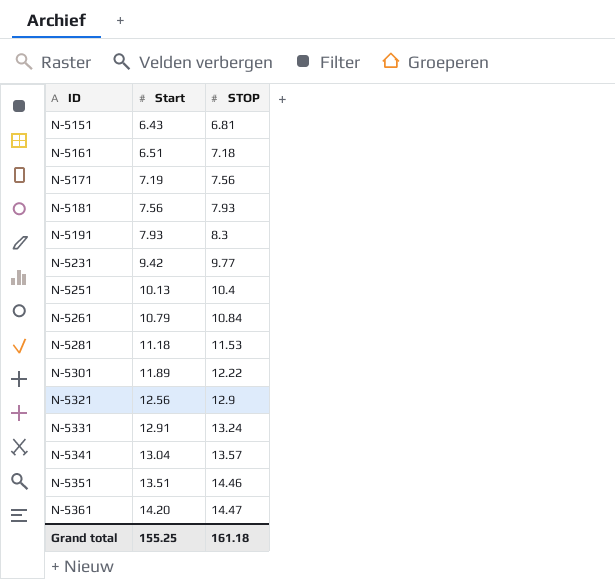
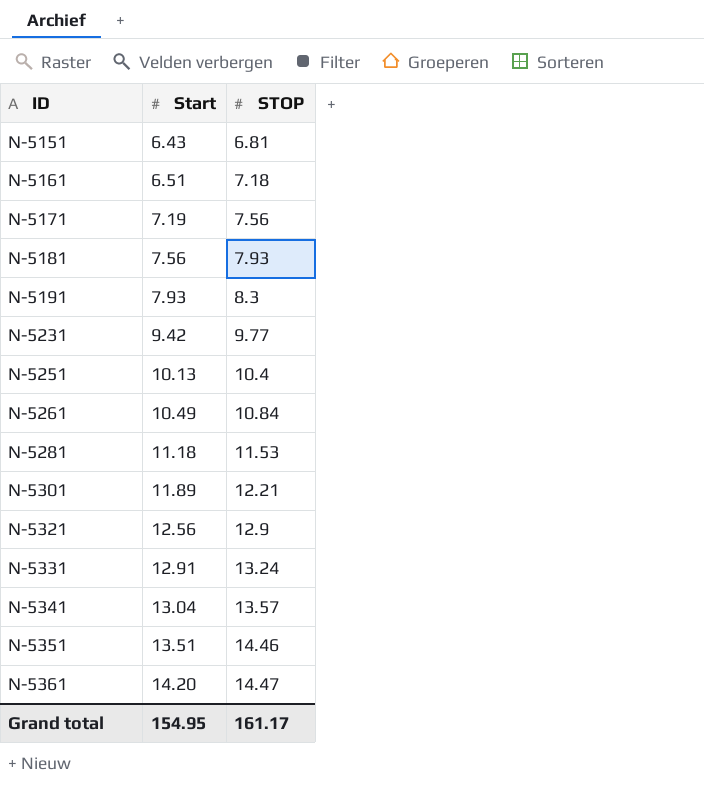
N-5261 | Start: 10.79 -> 10.49
N-5301 | STOP: 12.22 -> 12.21
Grand total | Start: 155.25 -> 154.95
Grand total | STOP: 161.18 -> 161.17

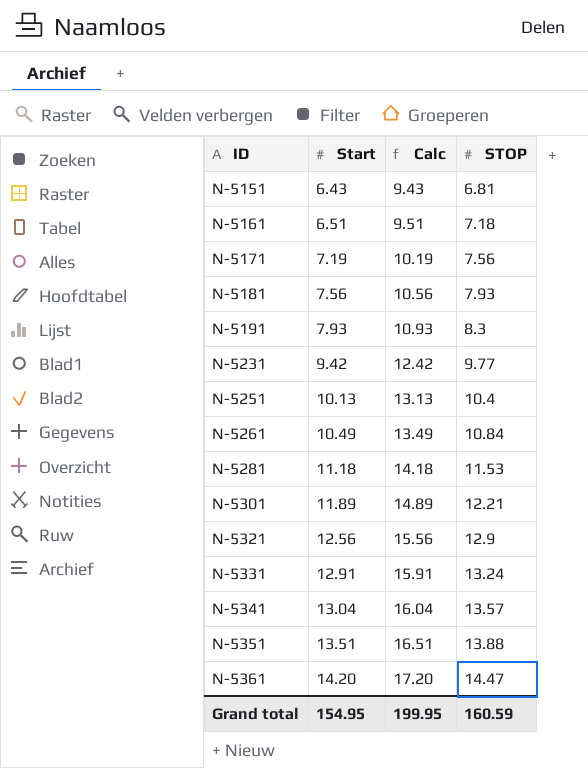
column Calc | formula: none -> [Start] + 3
N-5351 | STOP: 14.46 -> 13.88
Grand total | STOP: 161.17 -> 160.59

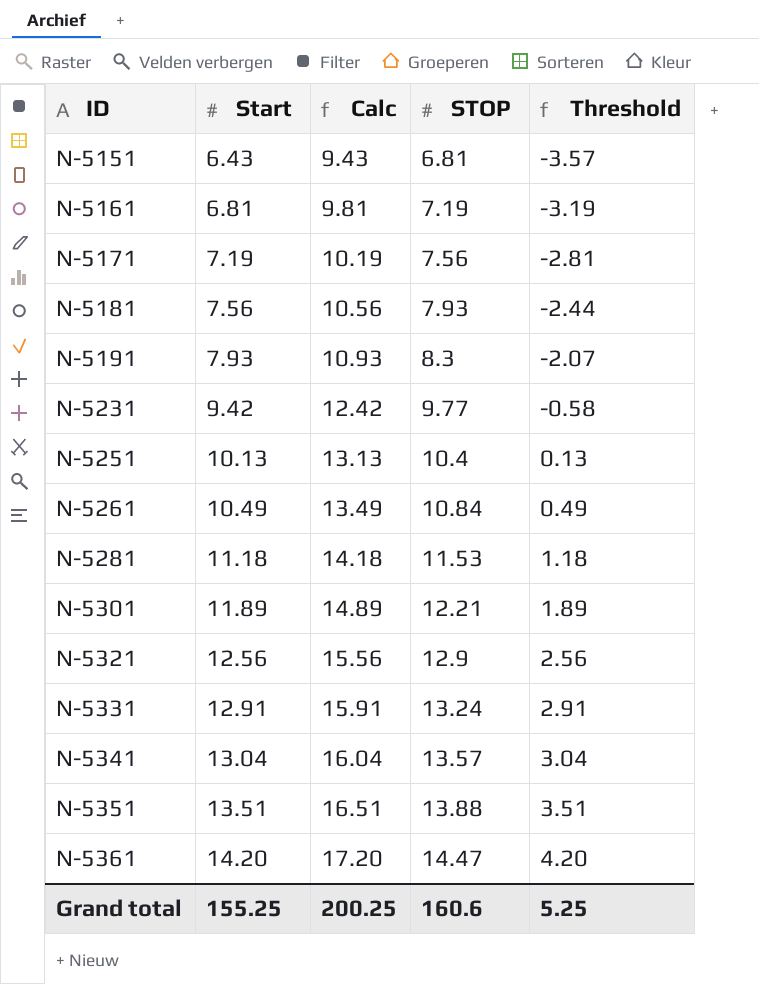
column Threshold | formula: none -> [Start] - 10
N-5161 | Start: 6.51 -> 6.81
N-5161 | Calc: 9.51 -> 9.81
N-5161 | STOP: 7.18 -> 7.19
Grand total | Start: 154.95 -> 155.25
Grand total | Calc: 199.95 -> 200.25
Grand total | STOP: 160.59 -> 160.6

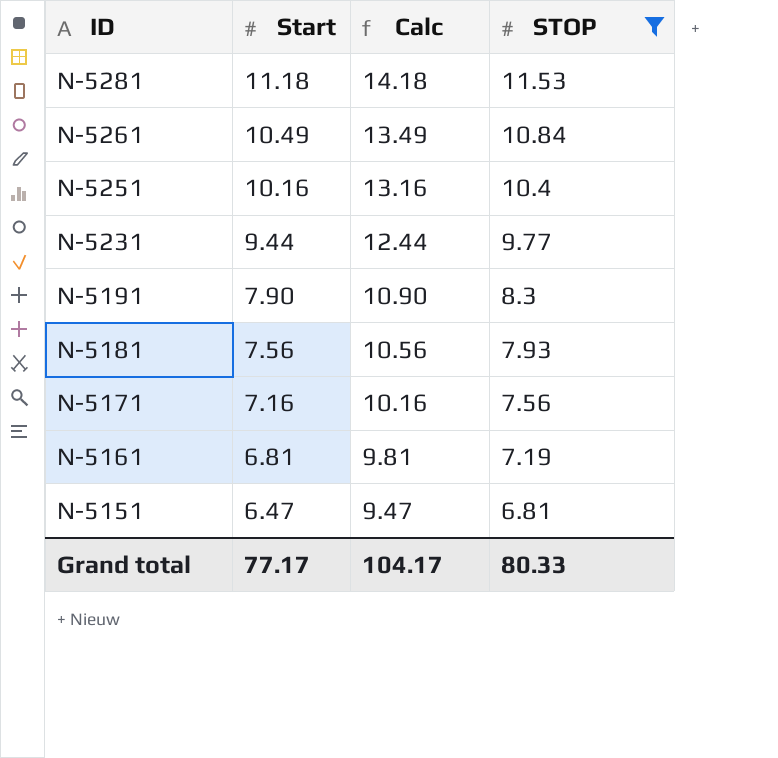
filter: none -> STOP <= 11.53
row order: ID ascending -> ID descending
column Threshold | formula: [Start] - 10 -> none
N-5251 | Start: 10.13 -> 10.16
N-5251 | Calc: 13.13 -> 13.16
N-5231 | Start: 9.42 -> 9.44
N-5231 | Calc: 12.42 -> 12.44
N-5191 | Start: 7.93 -> 7.90
N-5191 | Calc: 10.93 -> 10.90
N-5171 | Start: 7.19 -> 7.16
N-5171 | Calc: 10.19 -> 10.16
N-5151 | Start: 6.43 -> 6.47
N-5151 | Calc: 9.43 -> 9.47
Grand total | Start: 155.25 -> 77.17
Grand total | Calc: 200.25 -> 104.17
Grand total | STOP: 160.6 -> 80.33

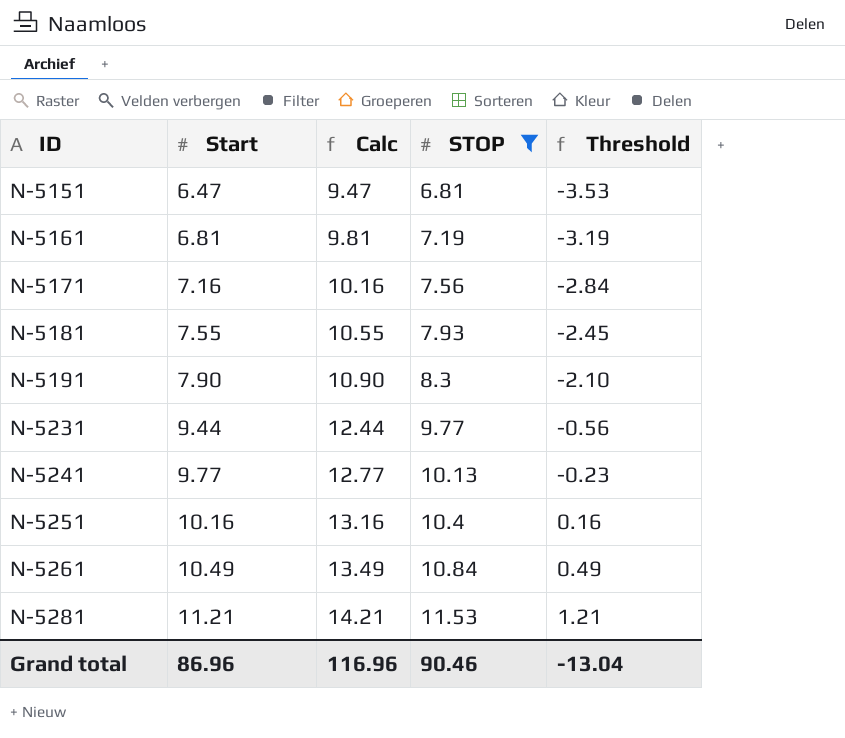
row order: ID descending -> ID ascending
column Threshold | formula: none -> [Start] - 10
N-5181 | Start: 7.56 -> 7.55
N-5181 | Calc: 10.56 -> 10.55
row N-5241: none -> 9.77 | 12.77 | 10.13 | -0.23
N-5281 | Start: 11.18 -> 11.21
N-5281 | Calc: 14.18 -> 14.21
Grand total | Start: 77.17 -> 86.96
Grand total | Calc: 104.17 -> 116.96
Grand total | STOP: 80.33 -> 90.46

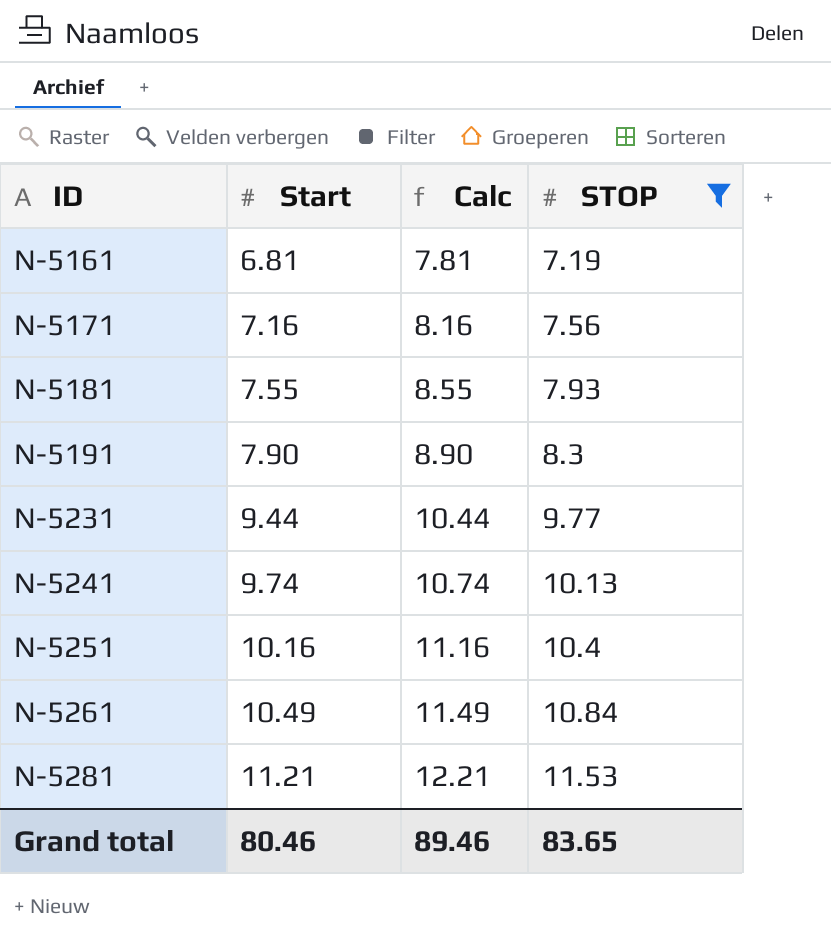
column Threshold | formula: [Start] - 10 -> none
column Calc | formula: [Start] + 3 -> [Start] + 1
row N-5151: 6.47 | 9.47 | 6.81 | -3.53 -> none
N-5241 | Start: 9.77 -> 9.74
Grand total | Start: 86.96 -> 80.46
Grand total | Calc: 116.96 -> 89.46
Grand total | STOP: 90.46 -> 83.65

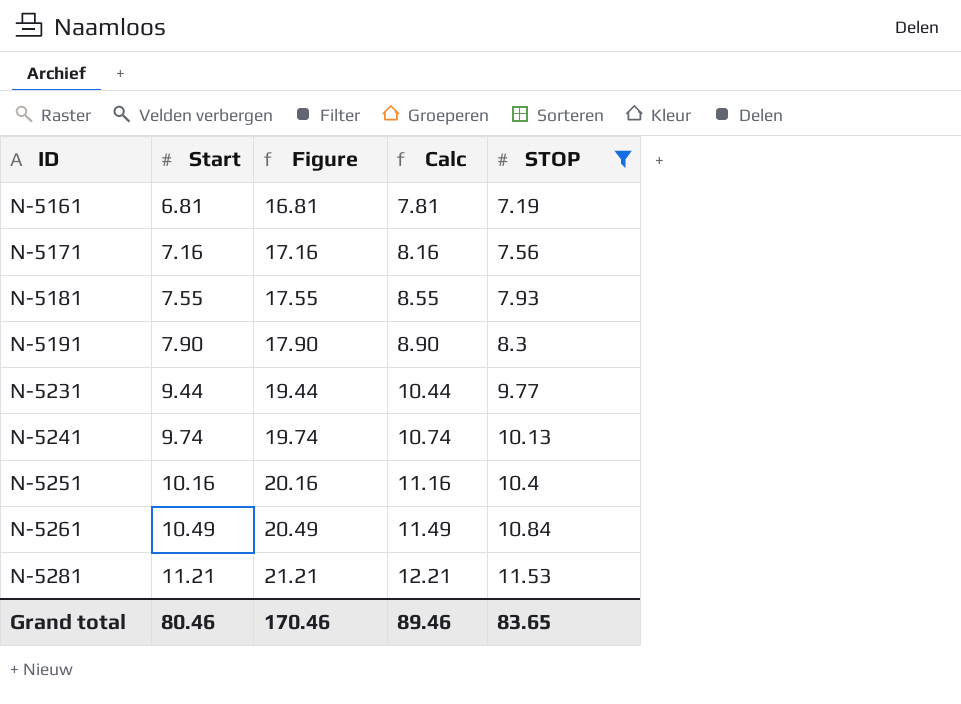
column Figure | formula: none -> [Start] + 10

